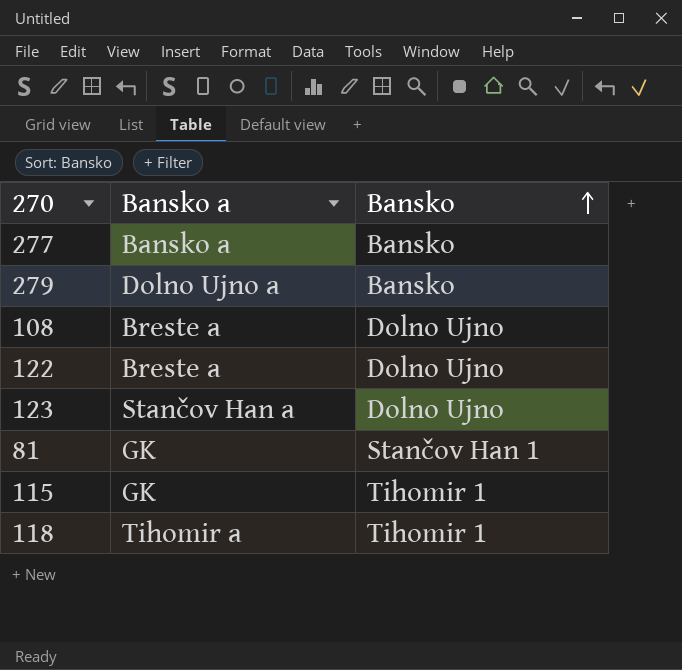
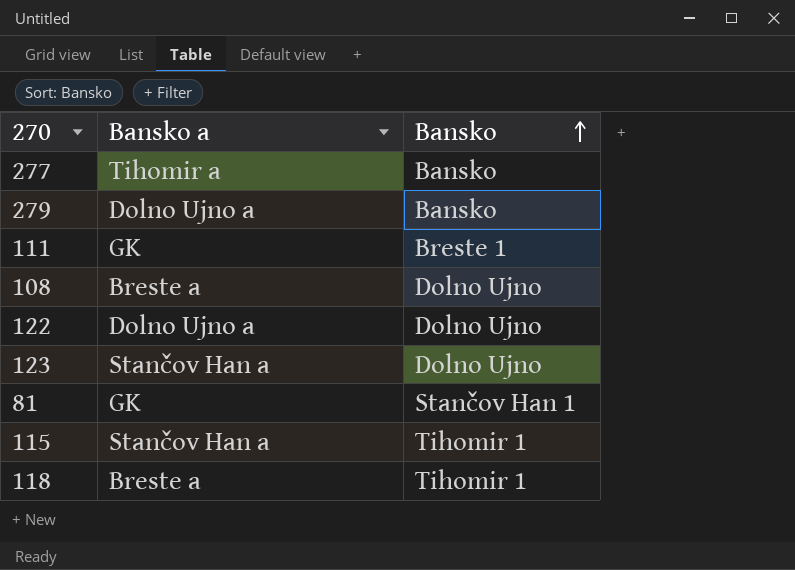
277 | Bansko a: Bansko a -> Tihomir a
row 111: none -> GK | Breste 1
122 | Bansko a: Breste a -> Dolno Ujno a
115 | Bansko a: GK -> Stančov Han a
118 | Bansko a: Tihomir a -> Breste a

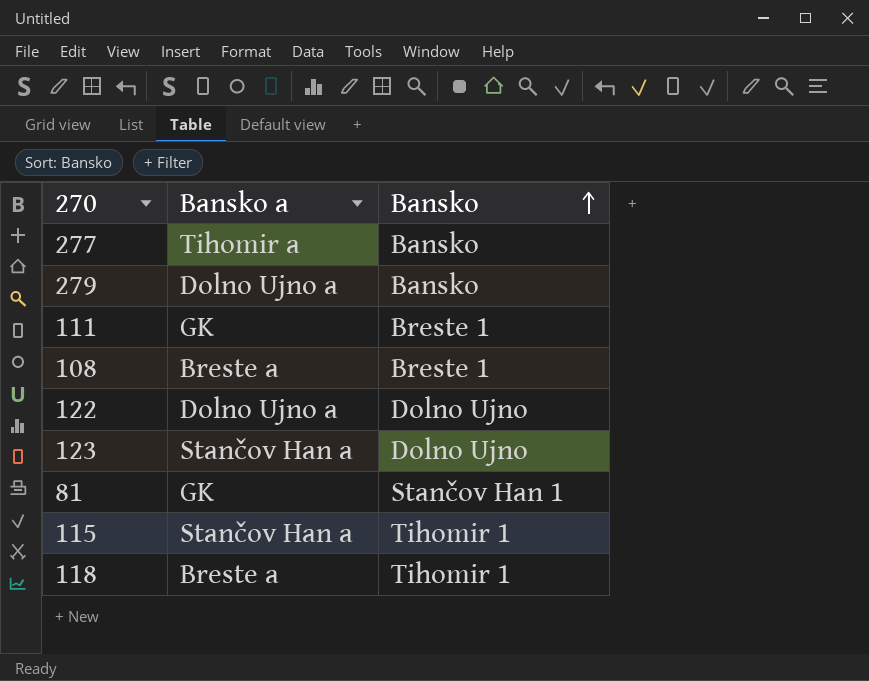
108 | Bansko: Dolno Ujno -> Breste 1

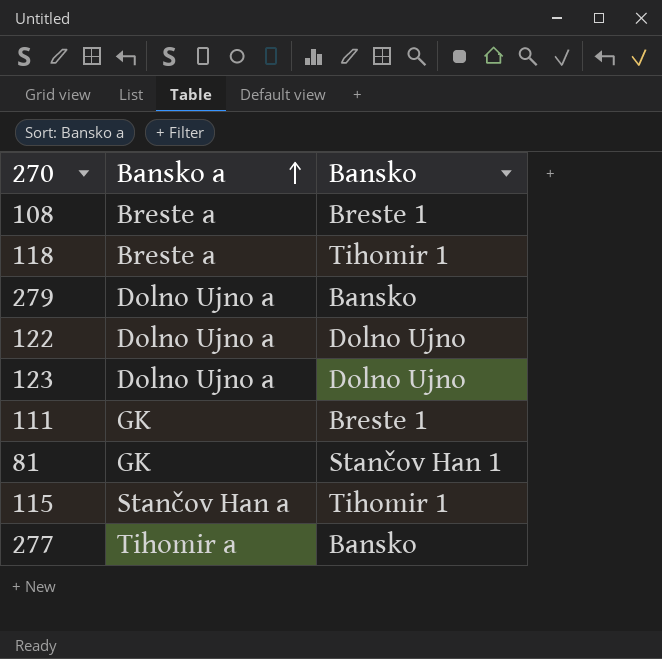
row order: Bansko ascending -> Bansko a ascending
123 | Bansko a: Stančov Han a -> Dolno Ujno a

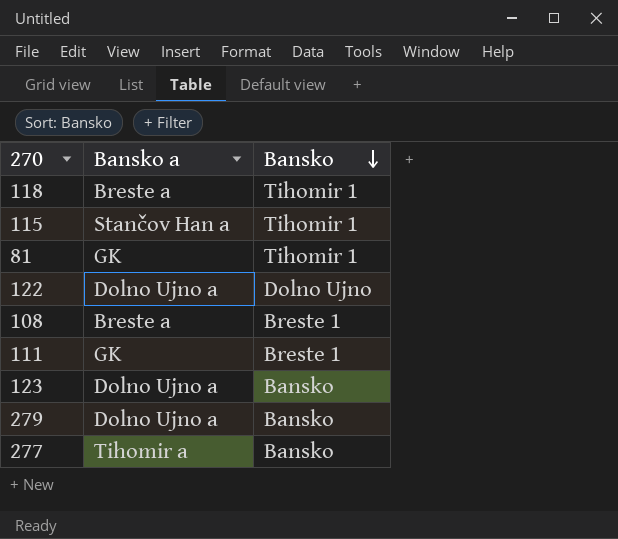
row order: Bansko a ascending -> Bansko descending
81 | Bansko: Stančov Han 1 -> Tihomir 1
123 | Bansko: Dolno Ujno -> Bansko

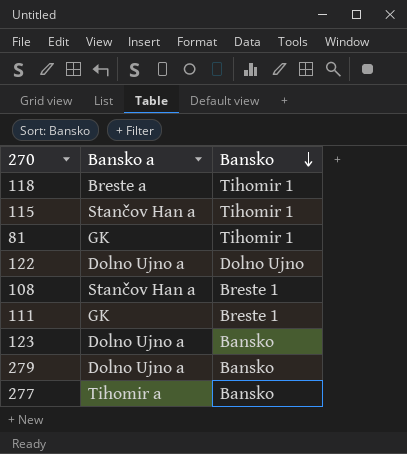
108 | Bansko a: Breste a -> Stančov Han a

